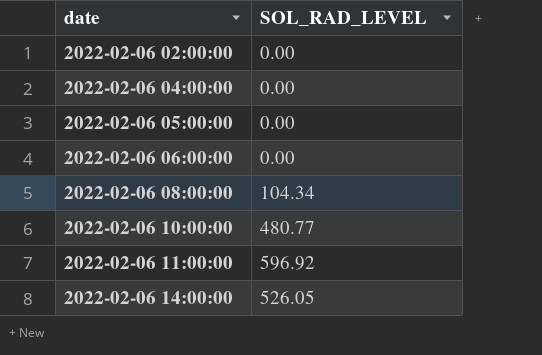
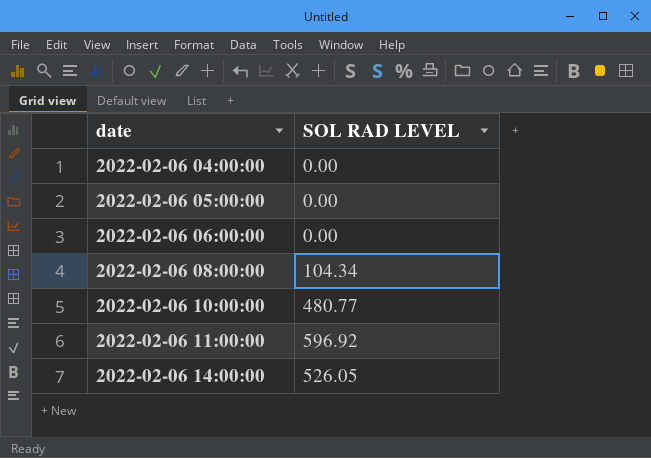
column name: SOL_RAD_LEVEL -> SOL RAD LEVEL
row 2022-02-06 02:00:00: 0.00 -> none

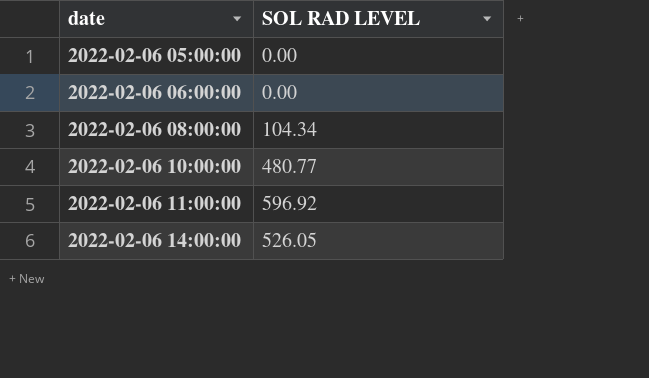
row 2022-02-06 04:00:00: 0.00 -> none

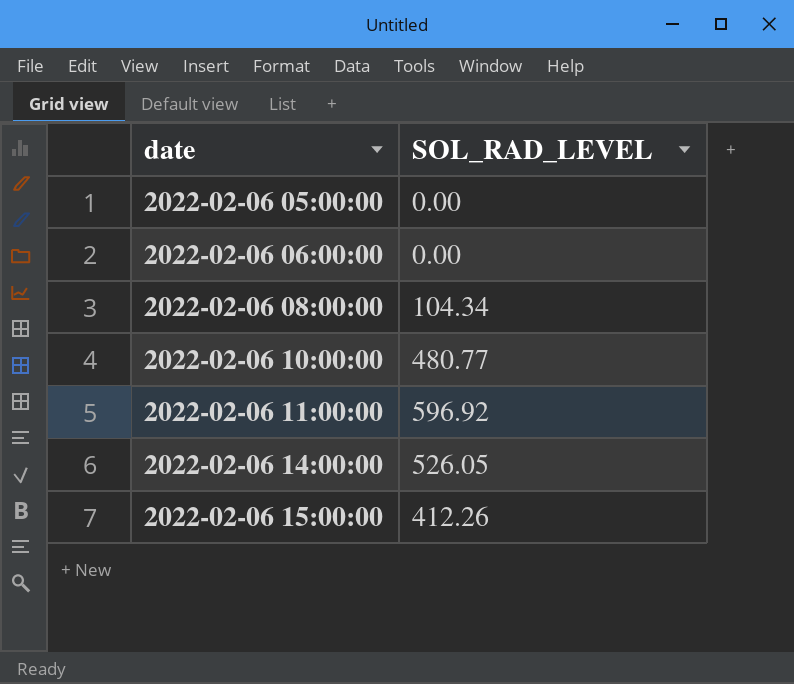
column name: SOL RAD LEVEL -> SOL_RAD_LEVEL
row 2022-02-06 15:00:00: none -> 412.26

